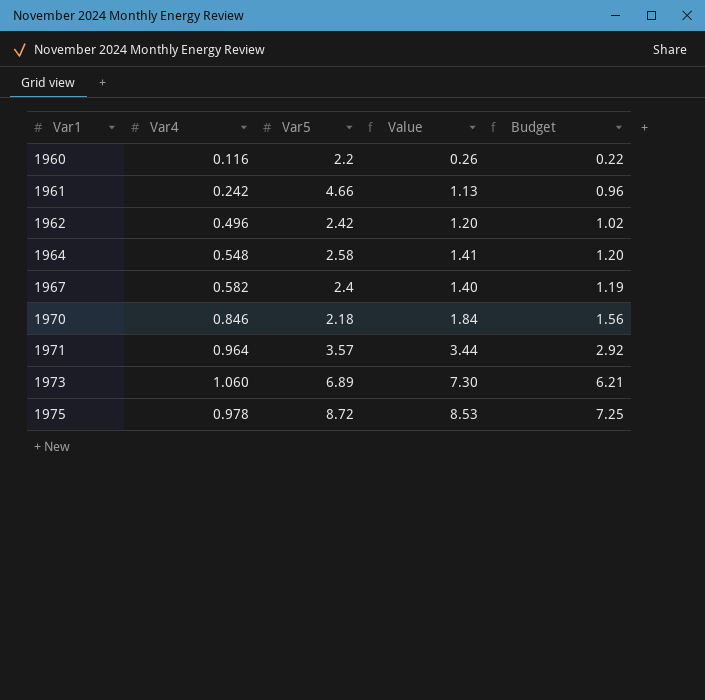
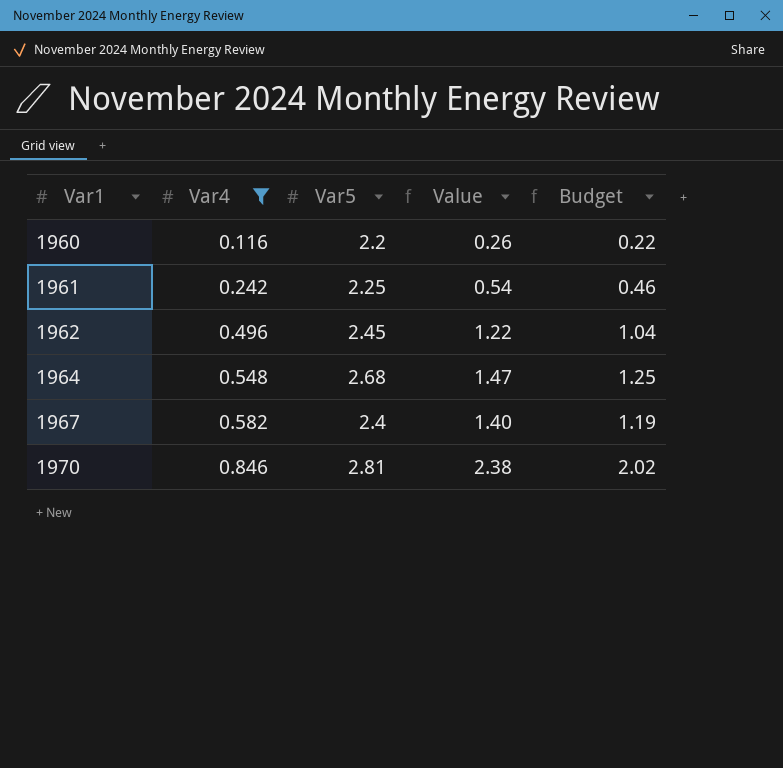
filter: none -> Var4 <= 0.846
1961 | Var5: 4.66 -> 2.25
1961 | Value: 1.13 -> 0.54
1961 | Budget: 0.96 -> 0.46
1962 | Var5: 2.42 -> 2.45
1962 | Value: 1.20 -> 1.22
1962 | Budget: 1.02 -> 1.04
1964 | Var5: 2.58 -> 2.68
1964 | Value: 1.41 -> 1.47
1964 | Budget: 1.20 -> 1.25
1970 | Var5: 2.18 -> 2.81
1970 | Value: 1.84 -> 2.38
1970 | Budget: 1.56 -> 2.02

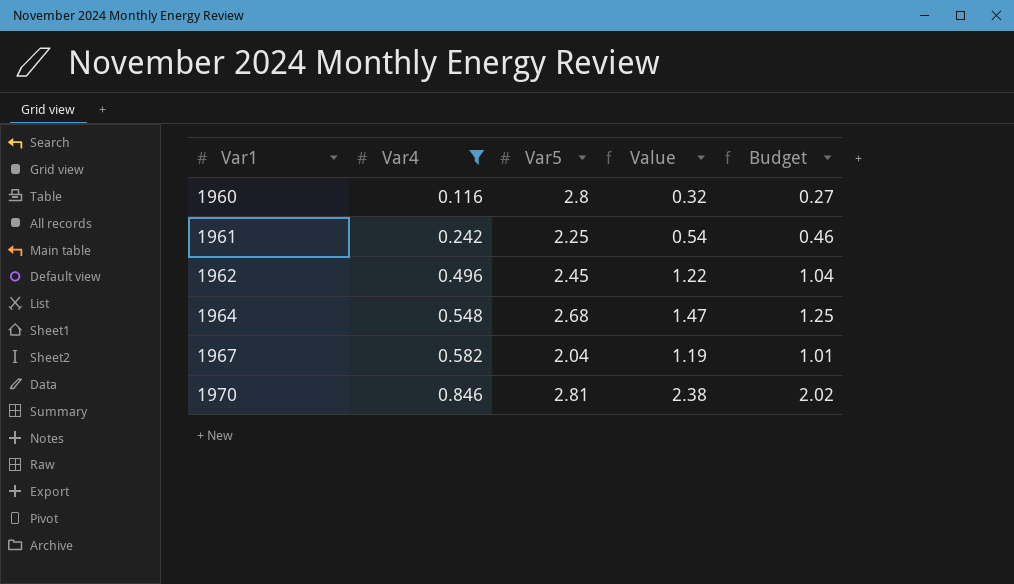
1960 | Var5: 2.2 -> 2.8
1960 | Value: 0.26 -> 0.32
1960 | Budget: 0.22 -> 0.27
1967 | Var5: 2.4 -> 2.04
1967 | Value: 1.40 -> 1.19
1967 | Budget: 1.19 -> 1.01

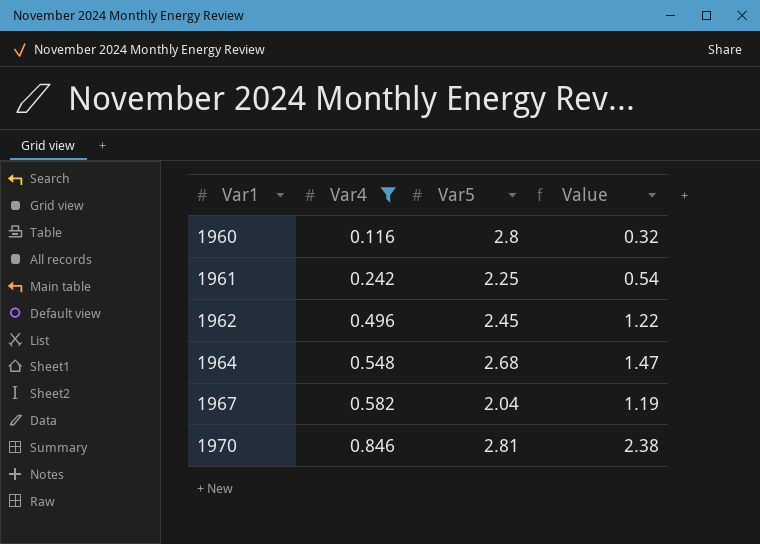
column Budget | formula: [Value] * 0.85 -> none

